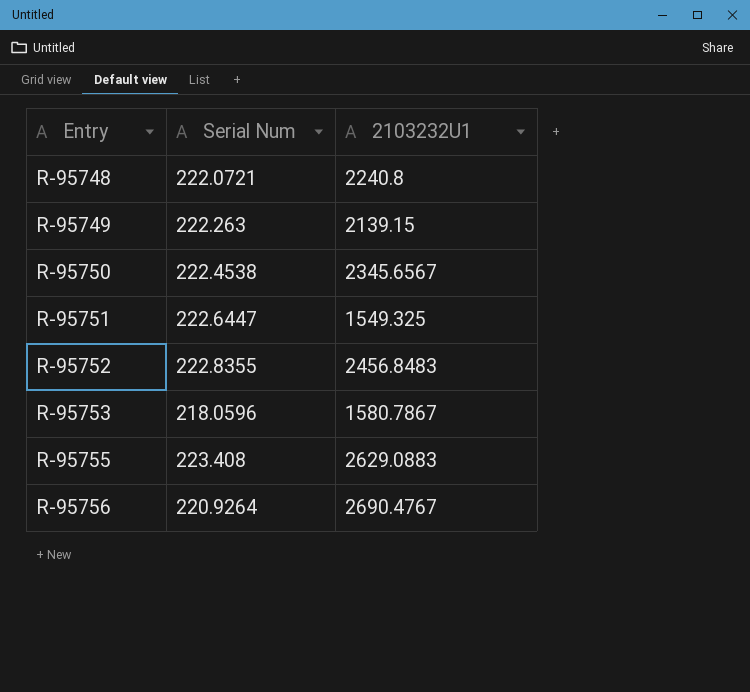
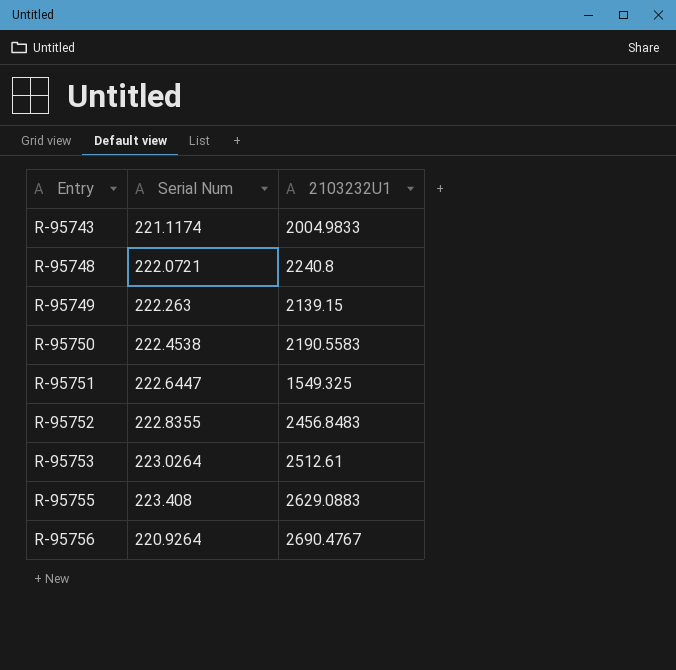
row R-95743: none -> 221.1174 | 2004.9833
R-95750 | 2103232U1: 2345.6567 -> 2190.5583
R-95753 | Serial Num: 218.0596 -> 223.0264
R-95753 | 2103232U1: 1580.7867 -> 2512.61

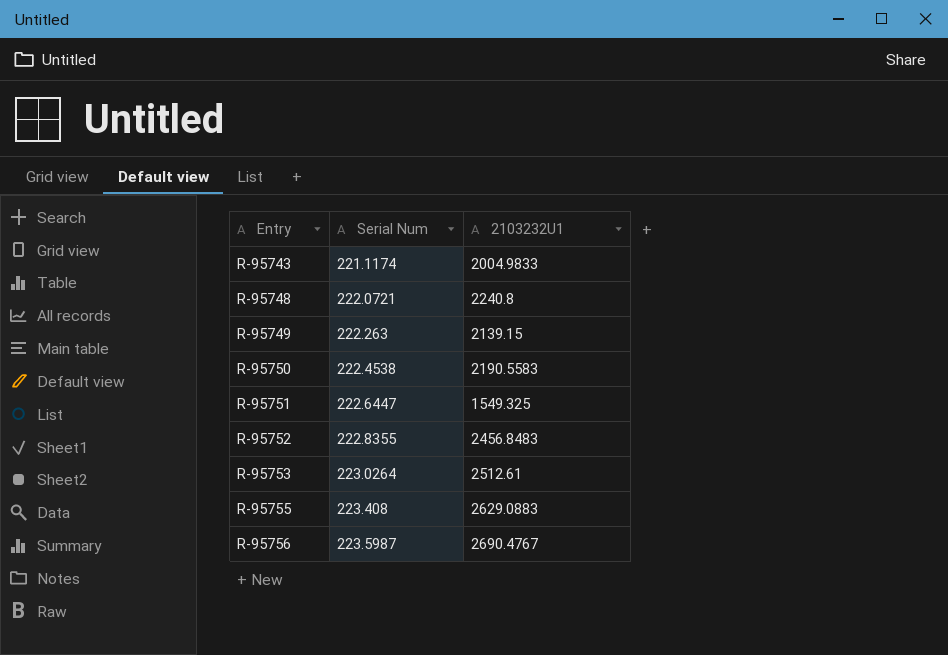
R-95756 | Serial Num: 220.9264 -> 223.5987

